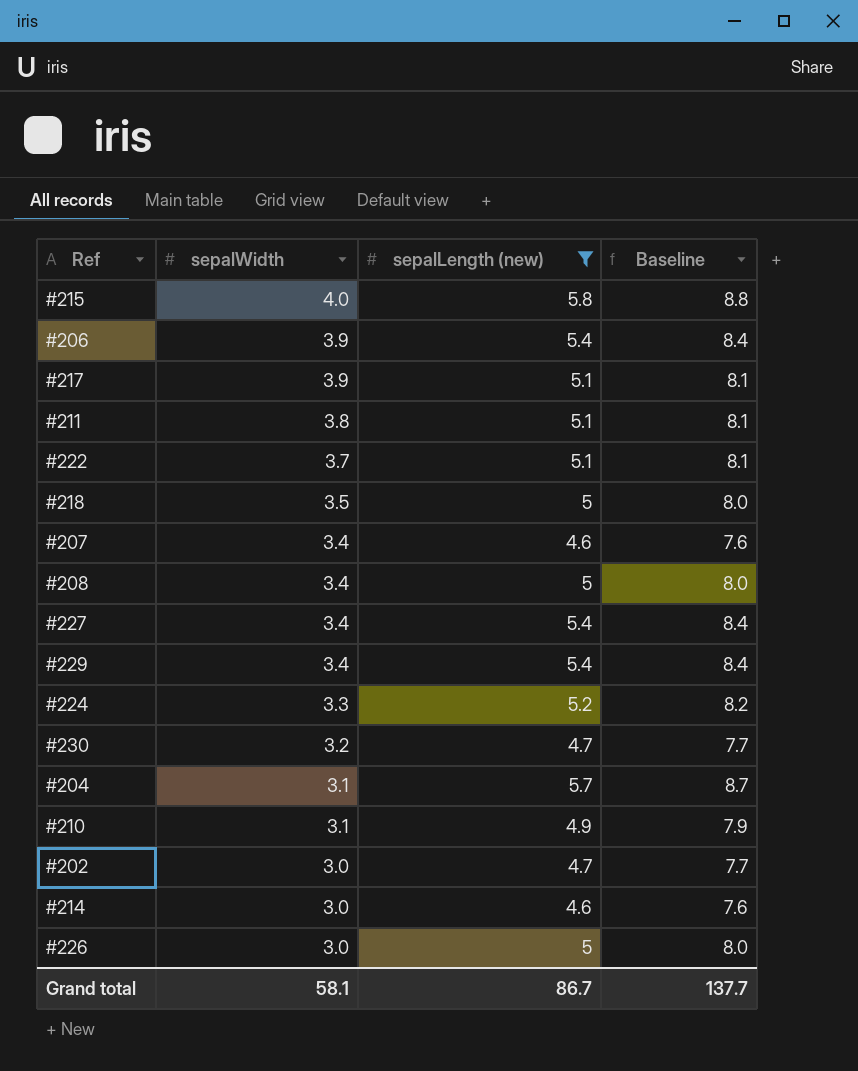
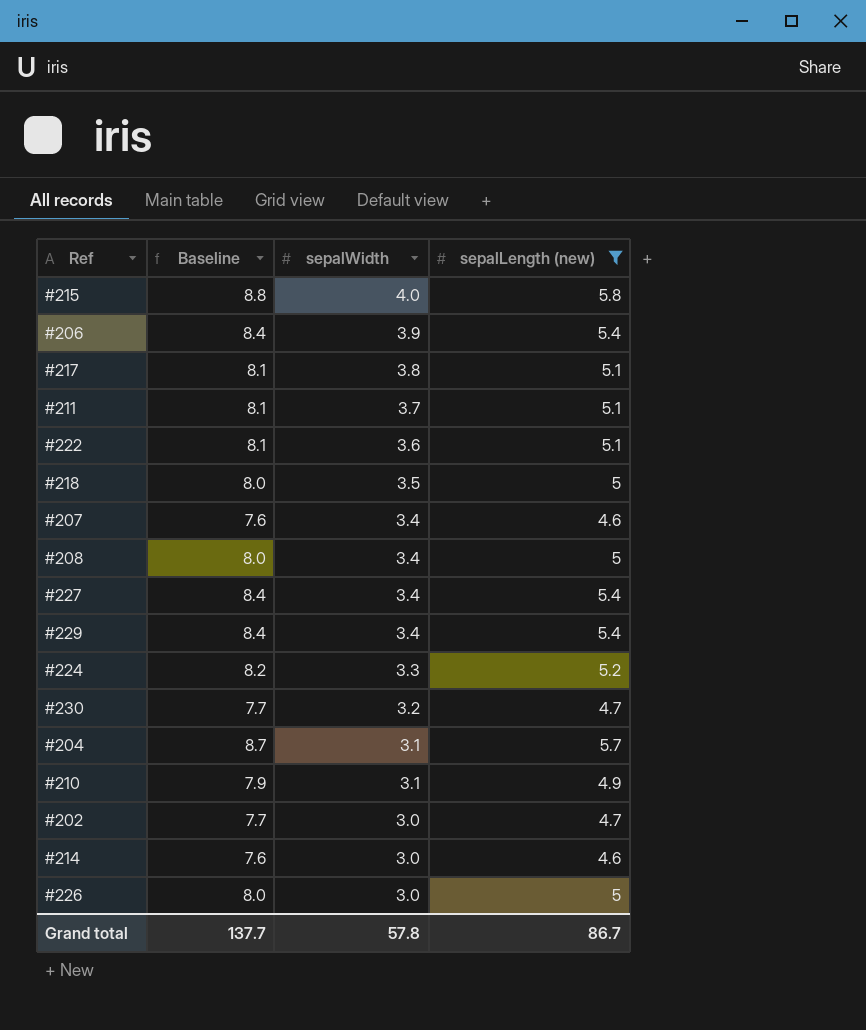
column Baseline | position: 4 -> 2
#217 | sepalWidth: 3.9 -> 3.8
#211 | sepalWidth: 3.8 -> 3.7
#222 | sepalWidth: 3.7 -> 3.6
Grand total | sepalWidth: 58.1 -> 57.8

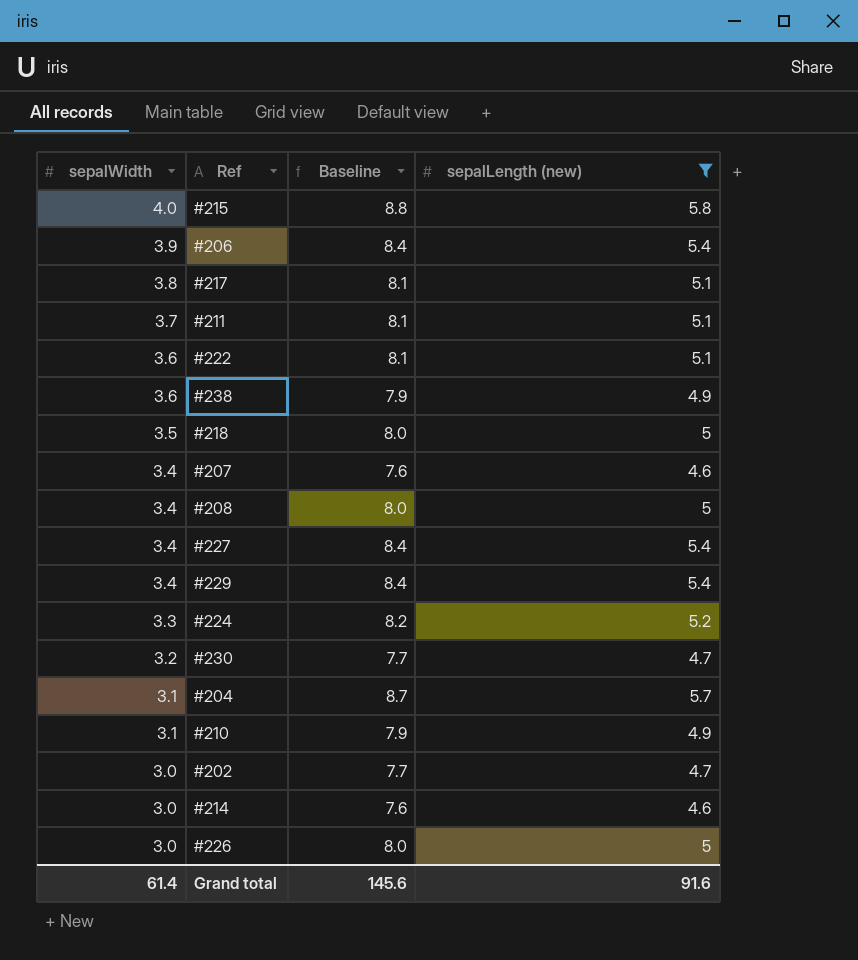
column sepalWidth | position: 3 -> 1
row #238: none -> 3.6 | 7.9 | 4.9
Grand total | sepalWidth: 57.8 -> 61.4
Grand total | Baseline: 137.7 -> 145.6
Grand total | sepalLength (new): 86.7 -> 91.6

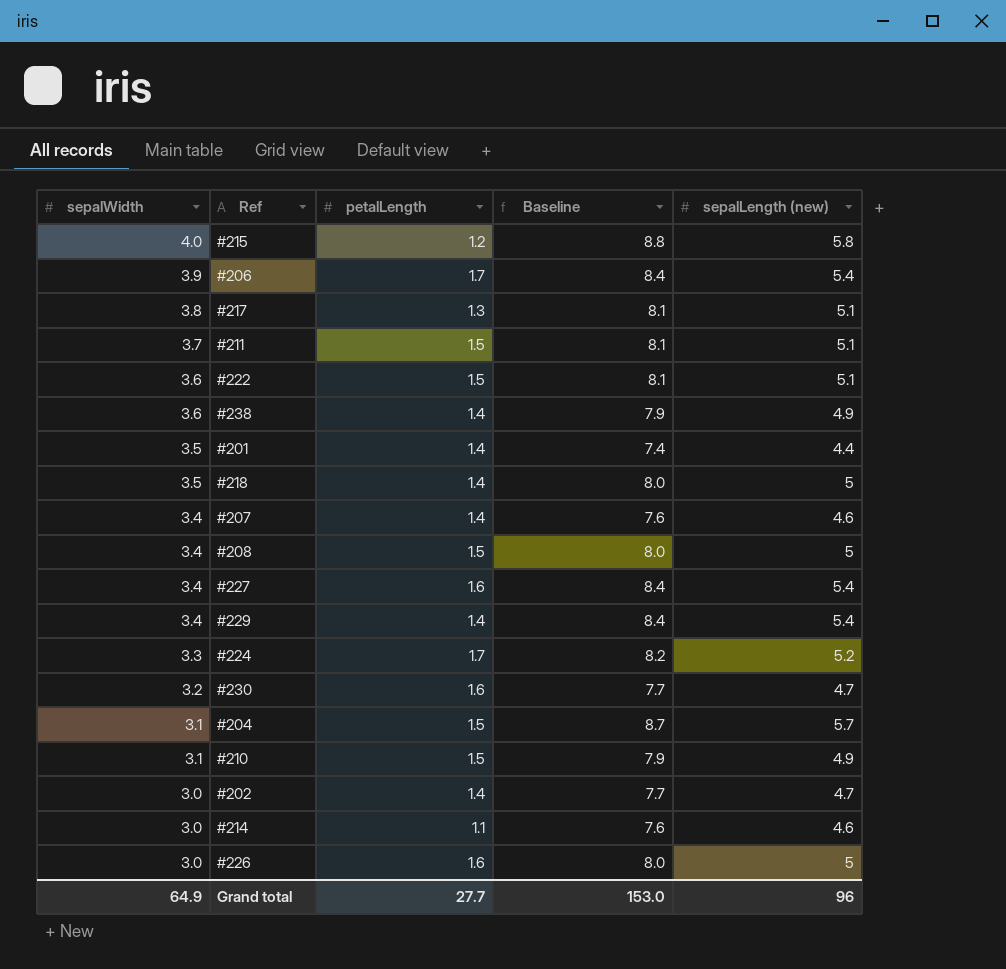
filter: sepalLength (new) != 4.4 -> none
column petalLength | position: none -> 3
Grand total | sepalWidth: 61.4 -> 64.9
Grand total | Baseline: 145.6 -> 153.0
Grand total | sepalLength (new): 91.6 -> 96

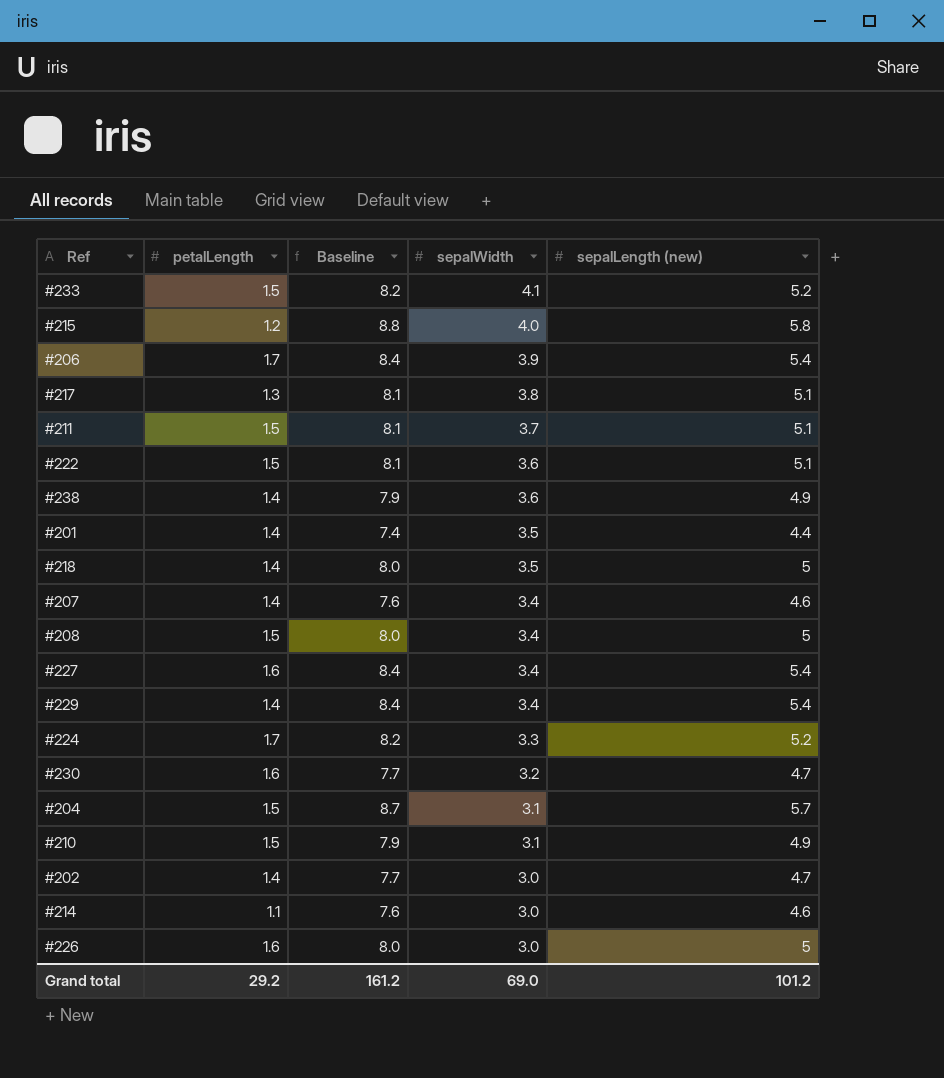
column sepalWidth | position: 1 -> 4
row #233: none -> 1.5 | 8.2 | 4.1 | 5.2
Grand total | petalLength: 27.7 -> 29.2
Grand total | Baseline: 153.0 -> 161.2
Grand total | sepalWidth: 64.9 -> 69.0
Grand total | sepalLength (new): 96 -> 101.2

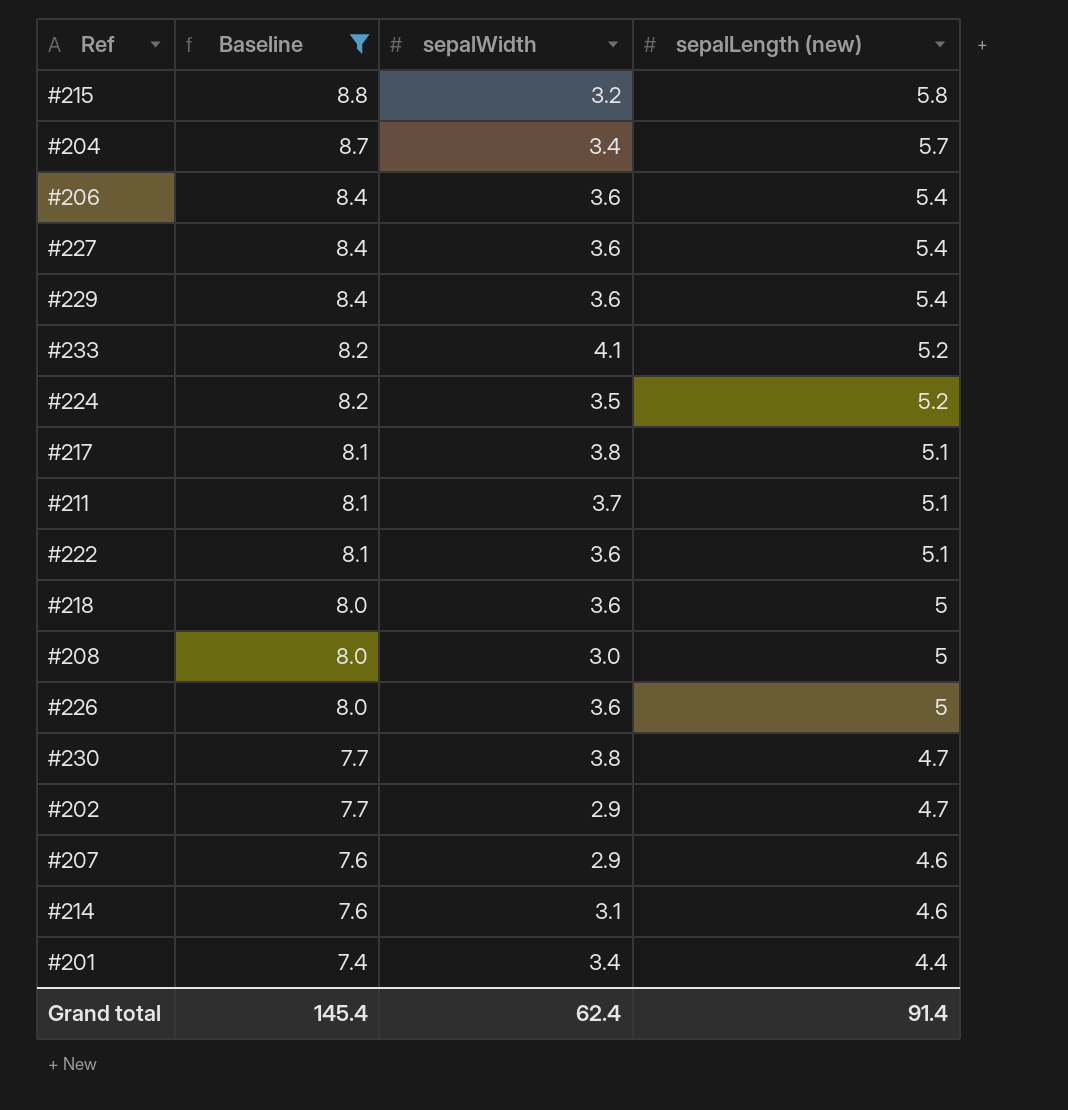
filter: none -> Baseline != 7.9
row order: sepalWidth descending -> Baseline descending
column petalLength | position: 2 -> none
#215 | sepalWidth: 4.0 -> 3.2
#204 | sepalWidth: 3.1 -> 3.4
#206 | sepalWidth: 3.9 -> 3.6
#227 | sepalWidth: 3.4 -> 3.6
#229 | sepalWidth: 3.4 -> 3.6
#224 | sepalWidth: 3.3 -> 3.5
#218 | sepalWidth: 3.5 -> 3.6
#208 | sepalWidth: 3.4 -> 3.0
#226 | sepalWidth: 3.0 -> 3.6
#230 | sepalWidth: 3.2 -> 3.8
#202 | sepalWidth: 3.0 -> 2.9
#207 | sepalWidth: 3.4 -> 2.9
#214 | sepalWidth: 3.0 -> 3.1
#201 | sepalWidth: 3.5 -> 3.4
Grand total | Baseline: 161.2 -> 145.4
Grand total | sepalWidth: 69.0 -> 62.4
Grand total | sepalLength (new): 101.2 -> 91.4

